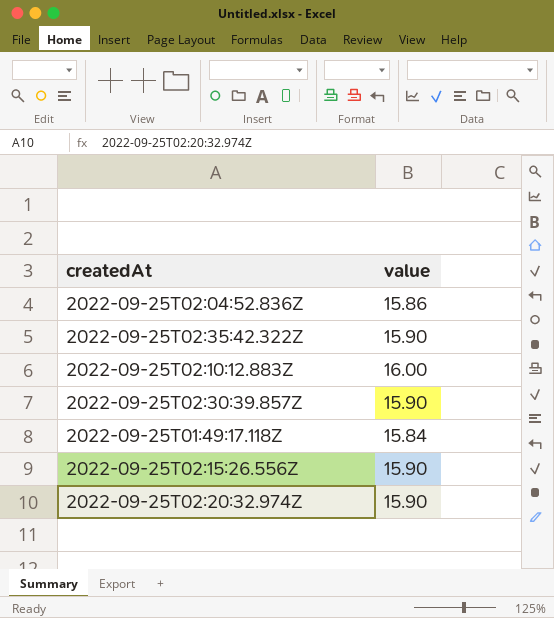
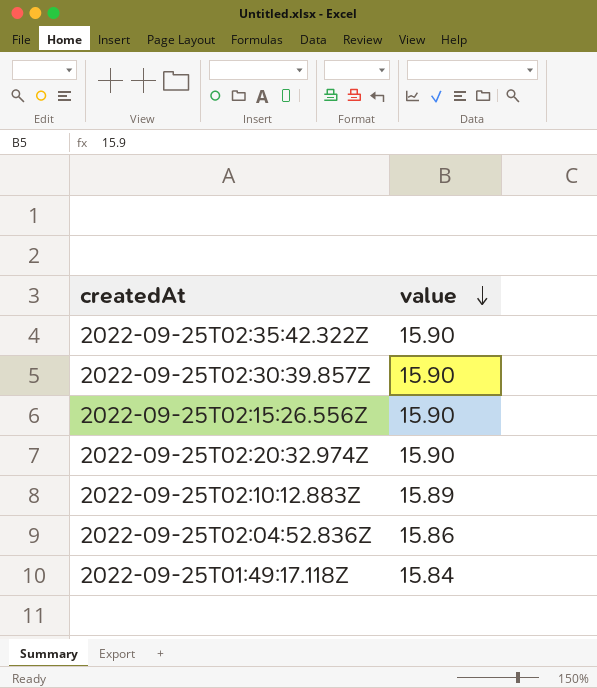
row order: none -> value descending
2022-09-25T02:10:12.883Z | value: 16.00 -> 15.89

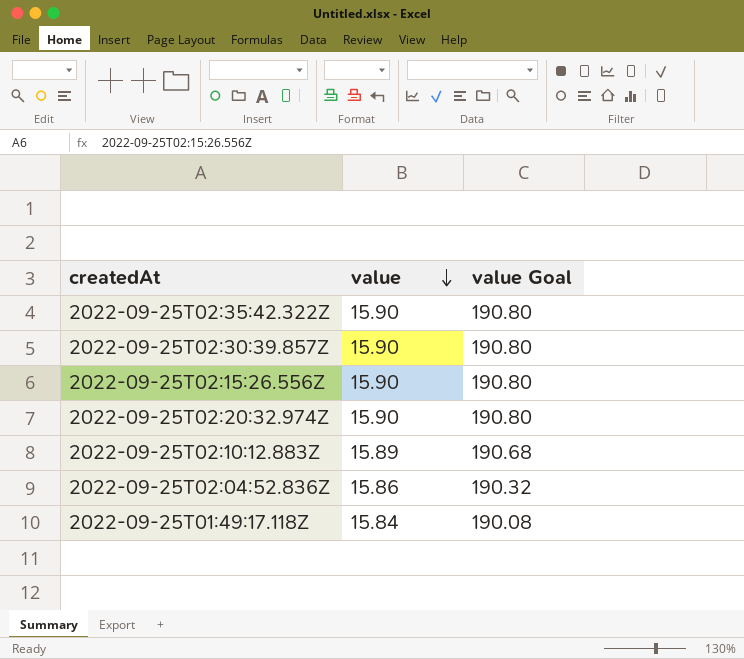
column value Goal | formula: none -> [value] * 12

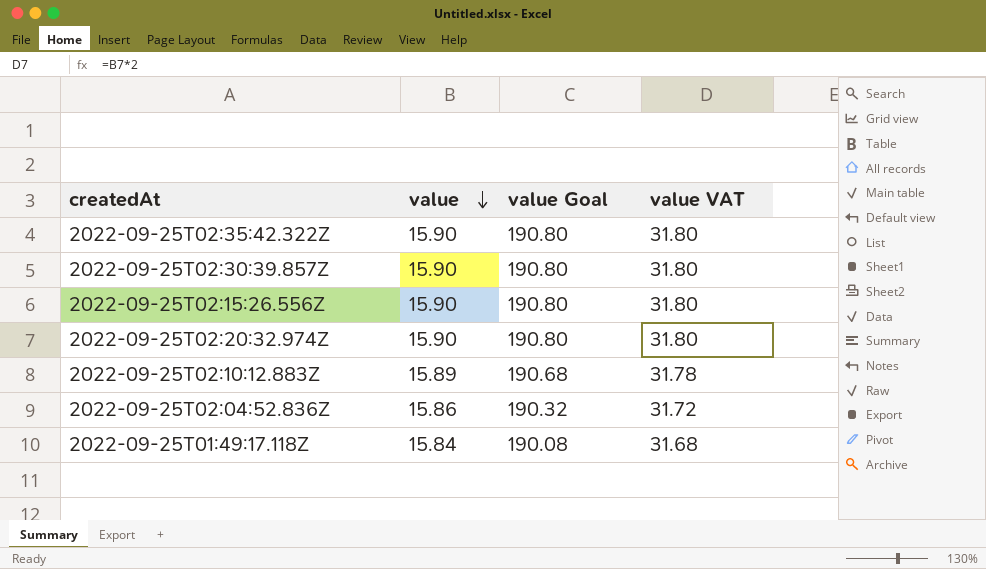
column value VAT | formula: none -> [value] * 2

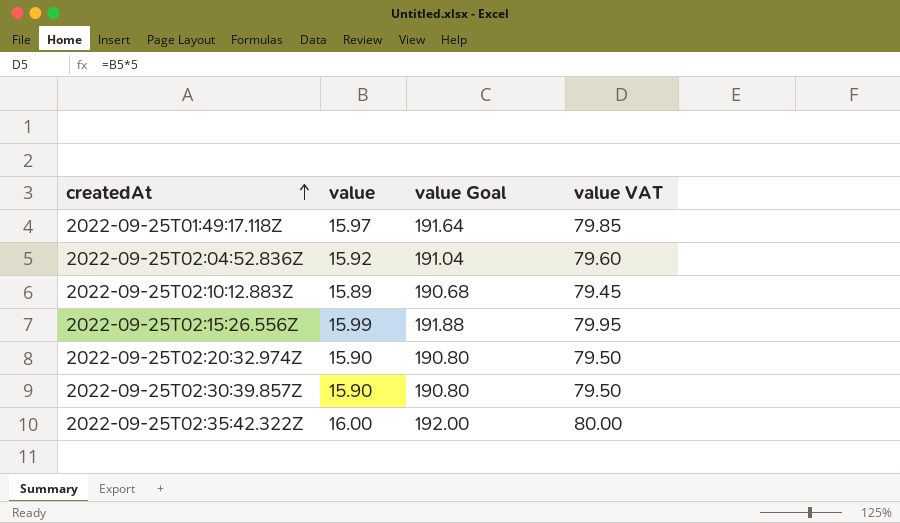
row order: value descending -> createdAt ascending
column value VAT | formula: [value] * 2 -> [value] * 5
2022-09-25T01:49:17.118Z | value: 15.84 -> 15.97
2022-09-25T01:49:17.118Z | value Goal: 190.08 -> 191.64
2022-09-25T02:04:52.836Z | value: 15.86 -> 15.92
2022-09-25T02:04:52.836Z | value Goal: 190.32 -> 191.04
2022-09-25T02:15:26.556Z | value: 15.90 -> 15.99
2022-09-25T02:15:26.556Z | value Goal: 190.80 -> 191.88
2022-09-25T02:35:42.322Z | value: 15.90 -> 16.00
2022-09-25T02:35:42.322Z | value Goal: 190.80 -> 192.00

